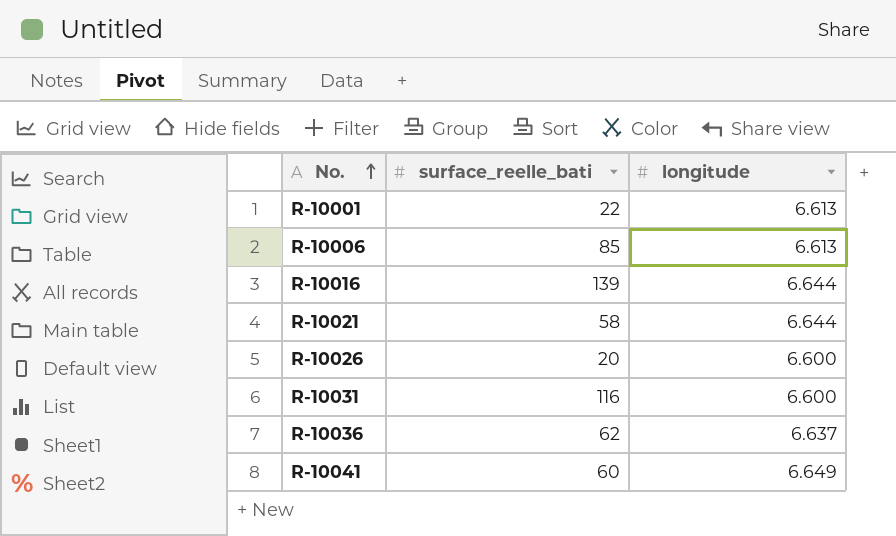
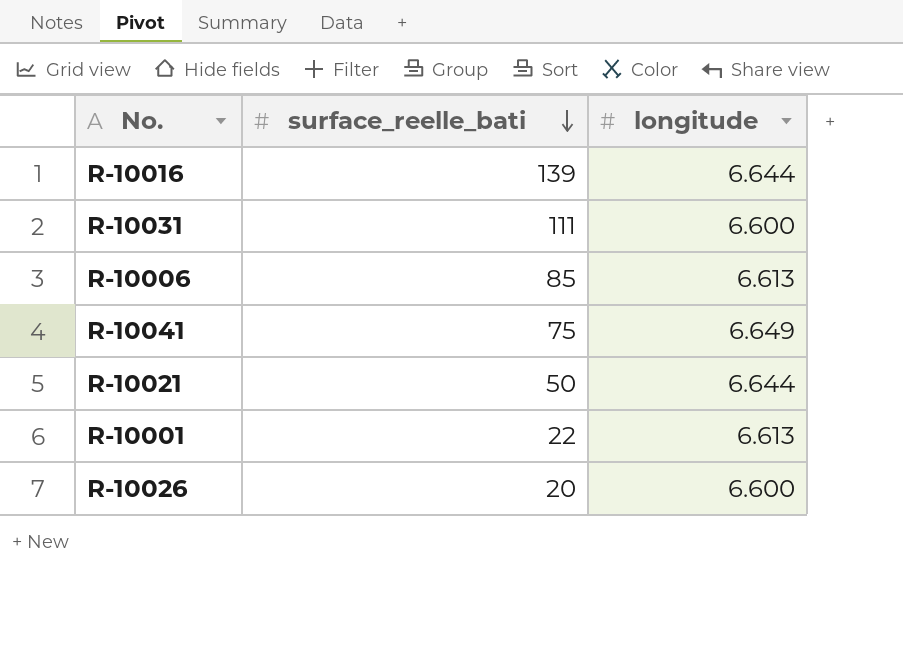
row order: No. ascending -> surface_reelle_bati descending
row R-10036: 62 | 6.637 -> none
R-10031 | surface_reelle_bati: 116 -> 111
R-10041 | surface_reelle_bati: 60 -> 75
R-10021 | surface_reelle_bati: 58 -> 50

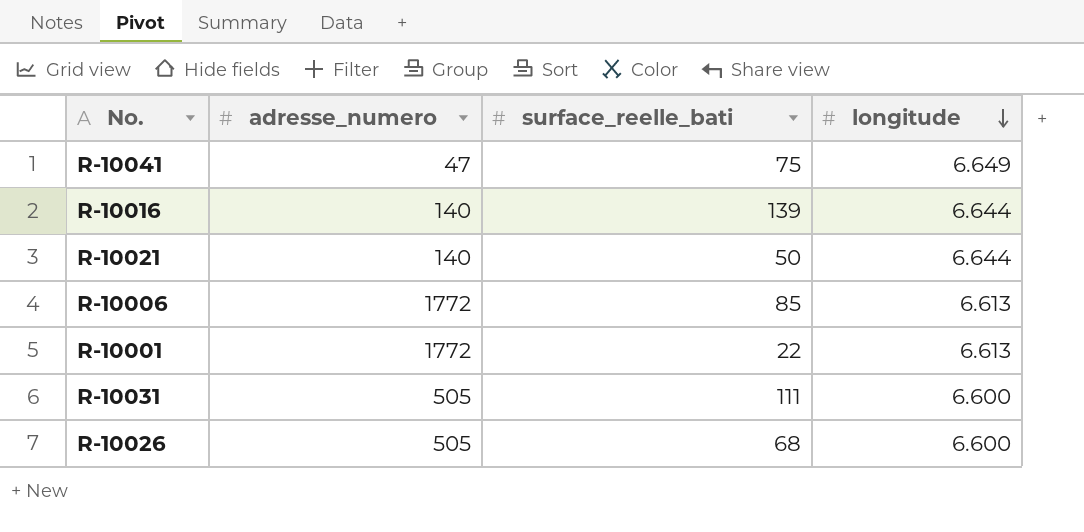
row order: surface_reelle_bati descending -> longitude descending
column adresse_numero | position: none -> 2
R-10026 | surface_reelle_bati: 20 -> 68

